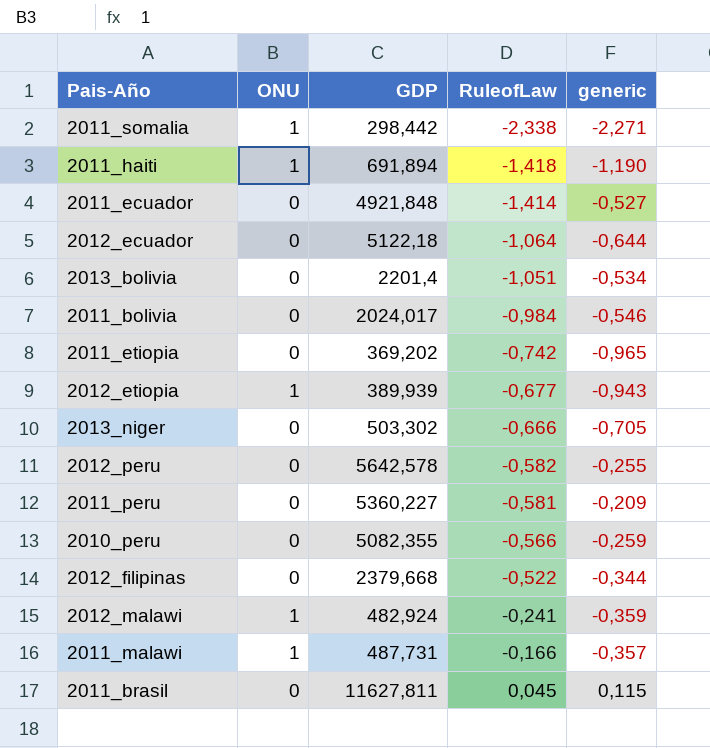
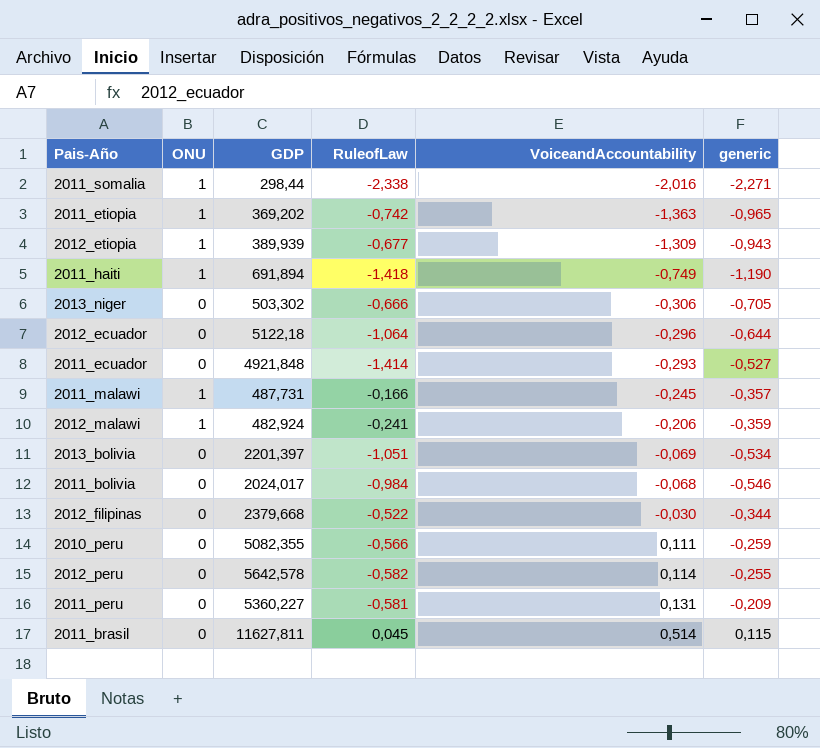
row order: RuleofLaw ascending -> VoiceandAccountability ascending
column VoiceandAccountability | position: none -> 5
2011_somalia | GDP: 298,442 -> 298,44
2011_etiopia | ONU: 0 -> 1
2013_bolivia | GDP: 2201,4 -> 2201,397

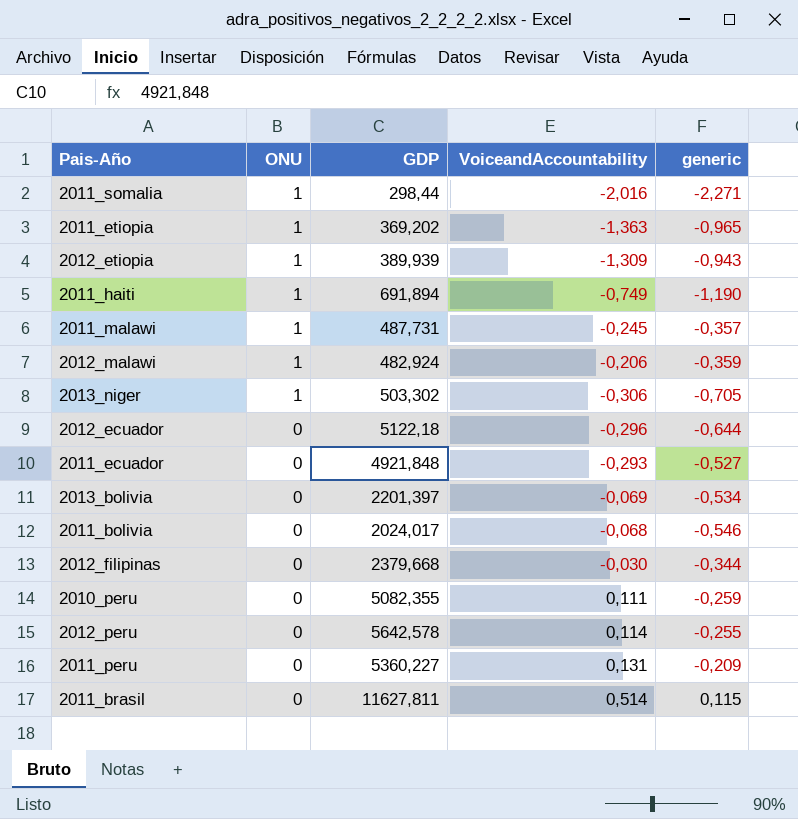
row order: VoiceandAccountability ascending -> ONU descending
column RuleofLaw | position: 4 -> none
2013_niger | ONU: 0 -> 1

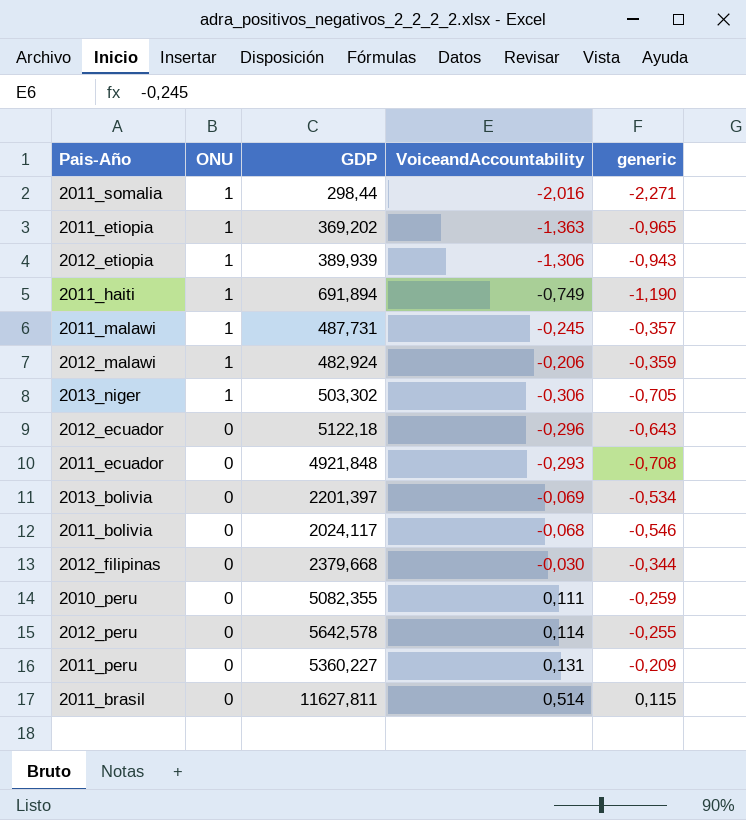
2012_etiopia | VoiceandAccountability: -1,309 -> -1,306
2012_ecuador | generic: -0,644 -> -0,643
2011_ecuador | generic: -0,527 -> -0,708
2011_bolivia | GDP: 2024,017 -> 2024,117

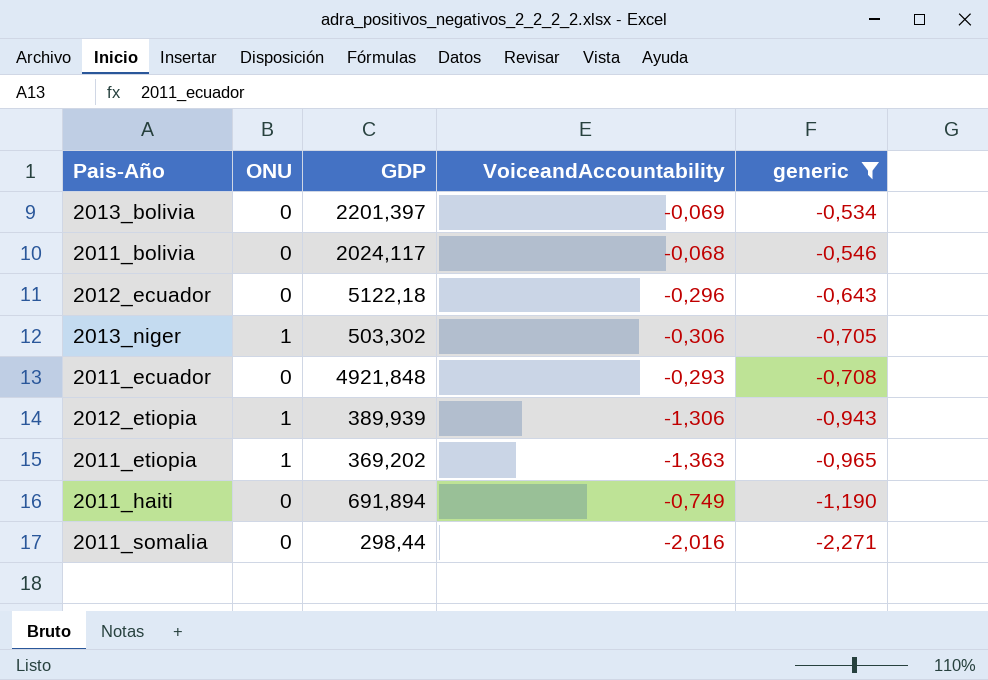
filter: none -> generic <= -0,534
row order: ONU descending -> generic descending
2011_haiti | ONU: 1 -> 0
2011_somalia | ONU: 1 -> 0

